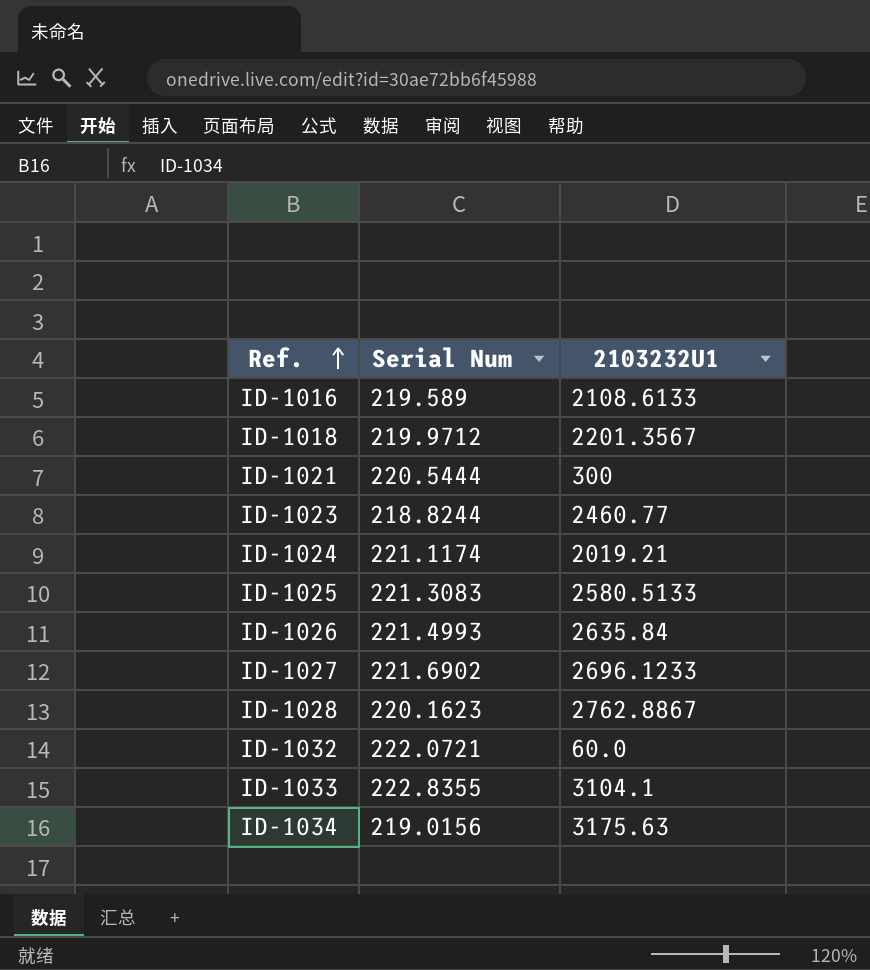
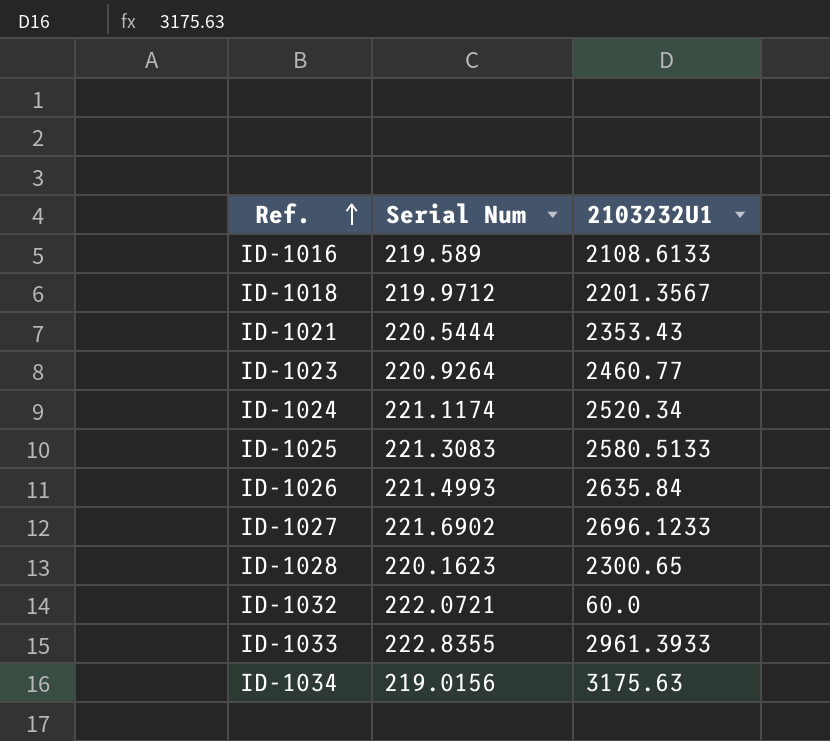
ID-1021 | 2103232U1: 300 -> 2353.43
ID-1023 | Serial Num: 218.8244 -> 220.9264
ID-1024 | 2103232U1: 2019.21 -> 2520.34
ID-1028 | 2103232U1: 2762.8867 -> 2300.65
ID-1033 | 2103232U1: 3104.1 -> 2961.3933

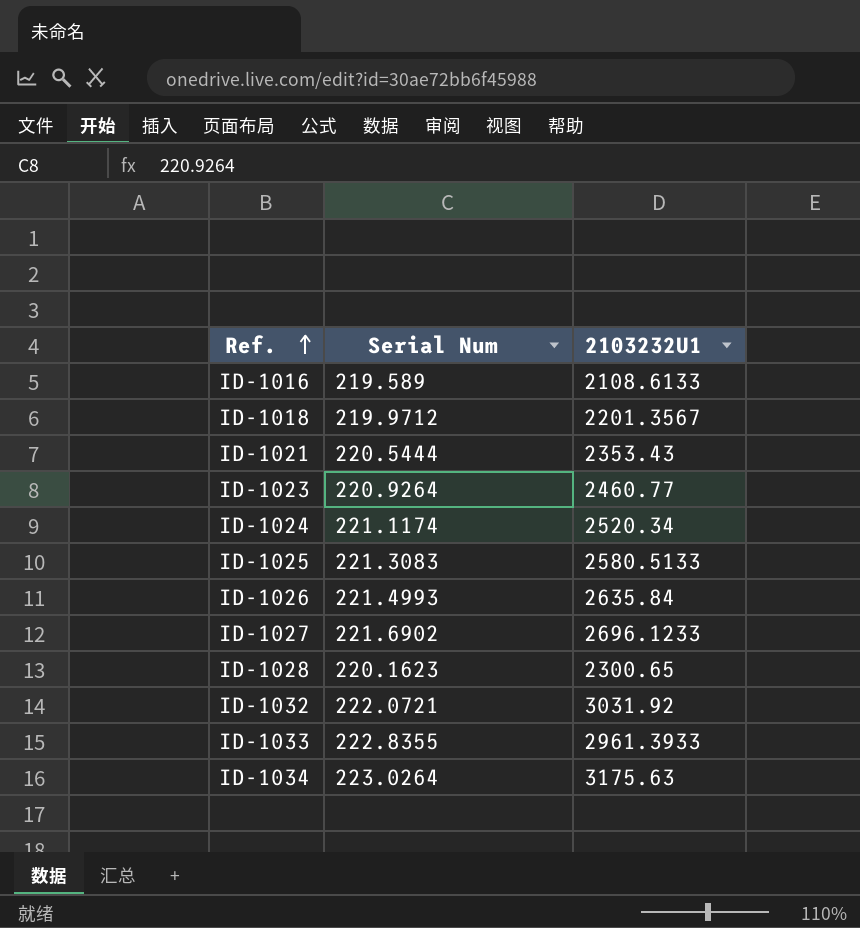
ID-1032 | 2103232U1: 60.0 -> 3031.92
ID-1034 | Serial Num: 219.0156 -> 223.0264

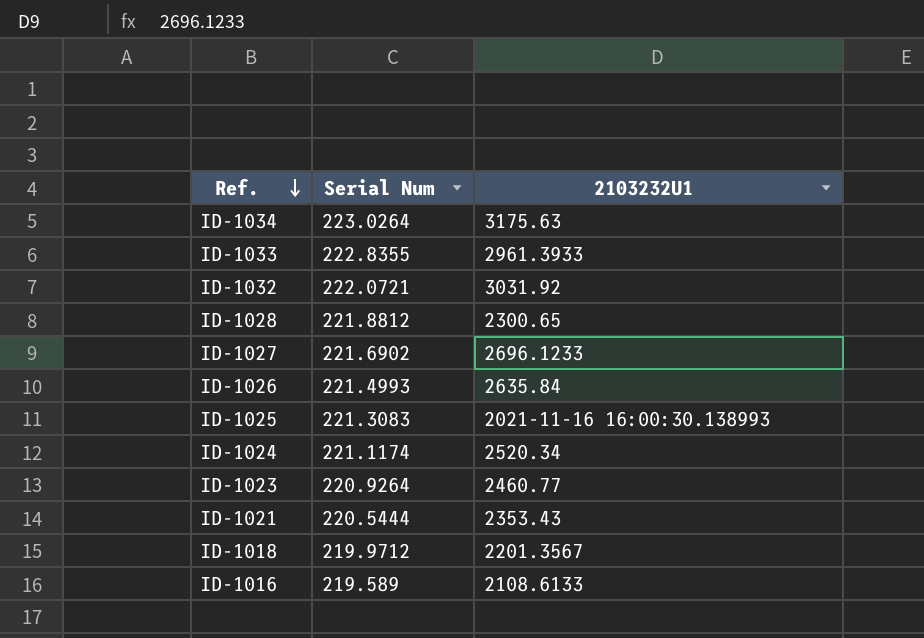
row order: Ref. ascending -> Ref. descending
ID-1028 | Serial Num: 220.1623 -> 221.8812
ID-1025 | 2103232U1: 2580.5133 -> 2021-11-16 16:00:30.138993

